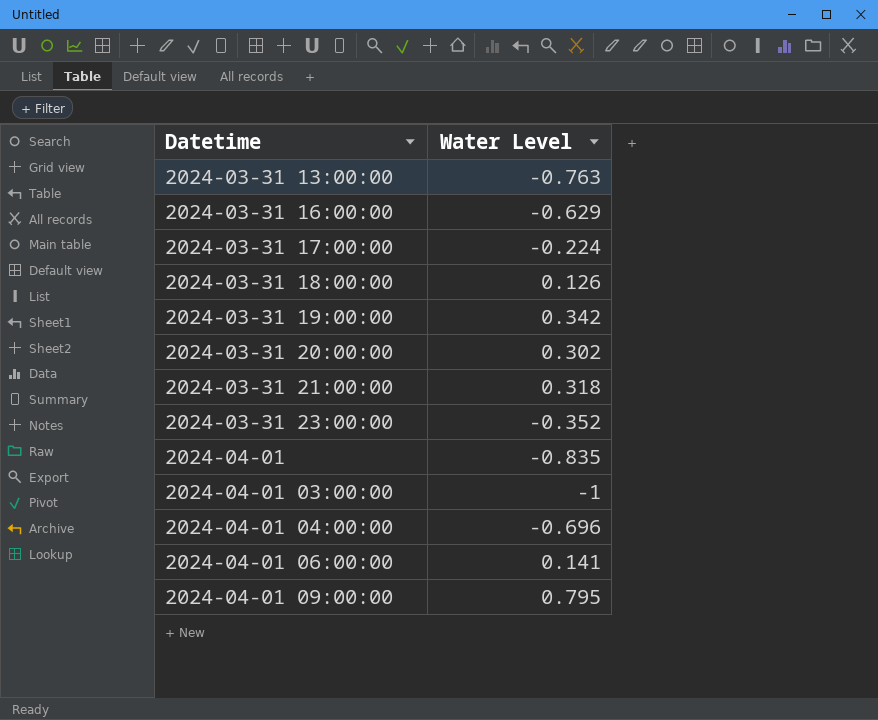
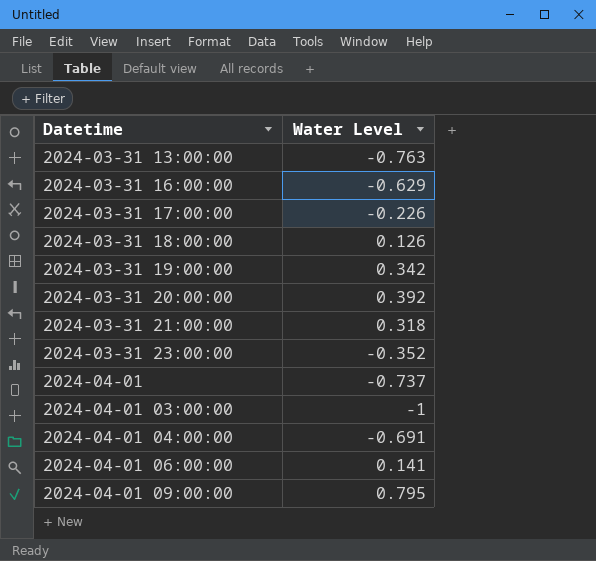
2024-03-31 17:00:00 | Water Level: -0.224 -> -0.226
2024-03-31 20:00:00 | Water Level: 0.302 -> 0.392
2024-04-01 | Water Level: -0.835 -> -0.737
2024-04-01 04:00:00 | Water Level: -0.696 -> -0.691

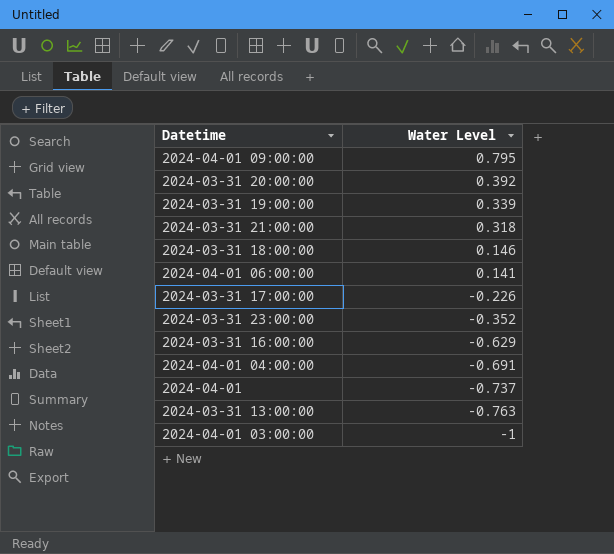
row order: Datetime ascending -> Water Level descending
2024-03-31 19:00:00 | Water Level: 0.342 -> 0.339
2024-03-31 18:00:00 | Water Level: 0.126 -> 0.146

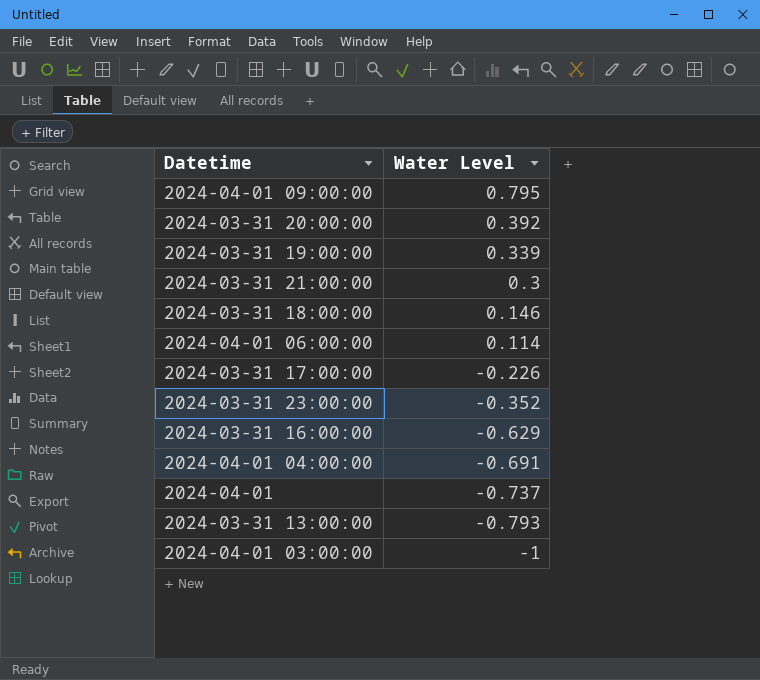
2024-03-31 21:00:00 | Water Level: 0.318 -> 0.3
2024-04-01 06:00:00 | Water Level: 0.141 -> 0.114
2024-03-31 13:00:00 | Water Level: -0.763 -> -0.793

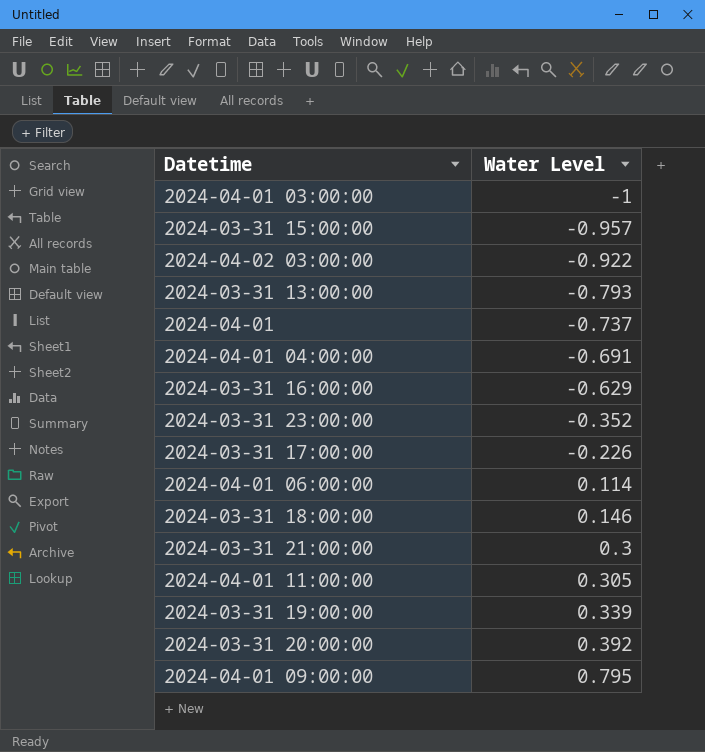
row order: Water Level descending -> Water Level ascending
row 2024-03-31 15:00:00: none -> -0.957
row 2024-04-02 03:00:00: none -> -0.922
row 2024-04-01 11:00:00: none -> 0.305

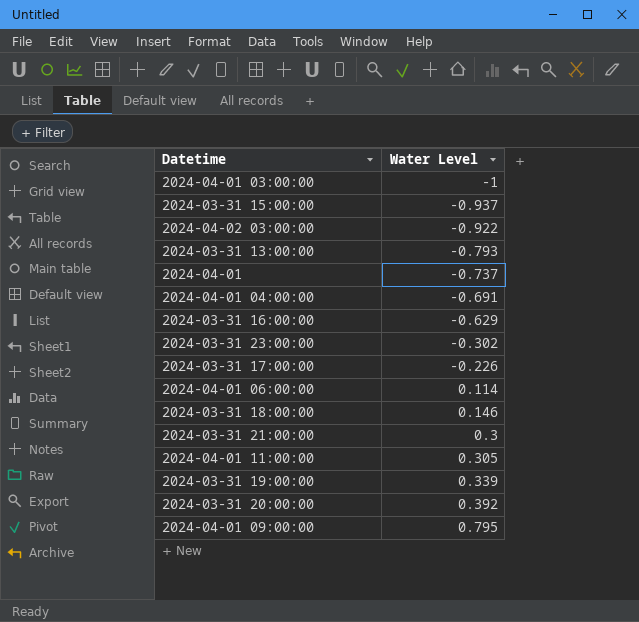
2024-03-31 15:00:00 | Water Level: -0.957 -> -0.937
2024-03-31 23:00:00 | Water Level: -0.352 -> -0.302

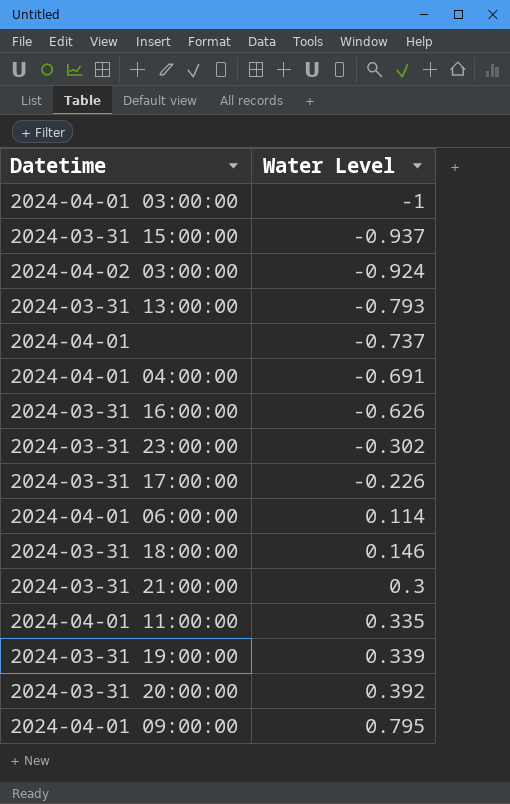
2024-04-02 03:00:00 | Water Level: -0.922 -> -0.924
2024-03-31 16:00:00 | Water Level: -0.629 -> -0.626
2024-04-01 11:00:00 | Water Level: 0.305 -> 0.335

